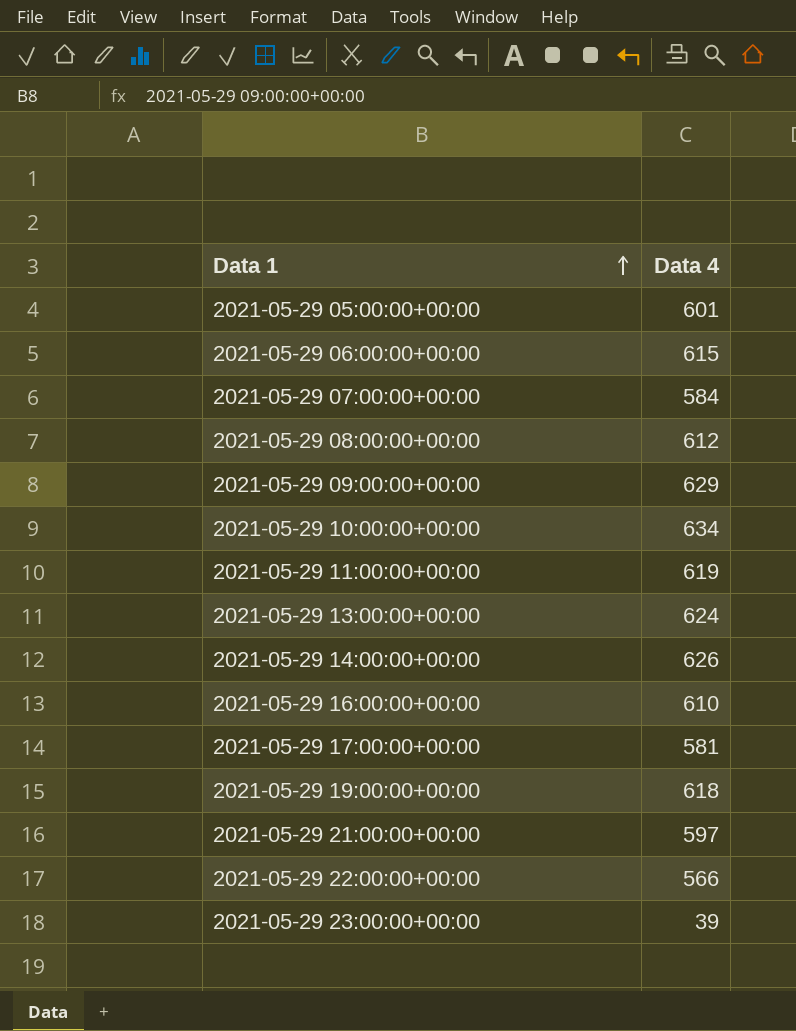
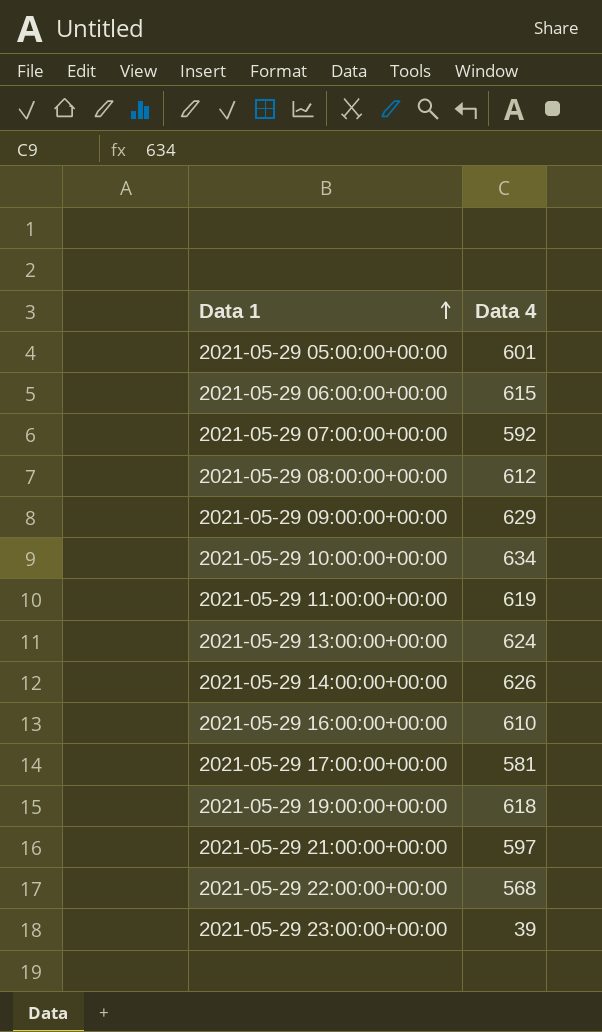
2021-05-29 07:00:00+00:00 | Data 4: 584 -> 592
2021-05-29 22:00:00+00:00 | Data 4: 566 -> 568

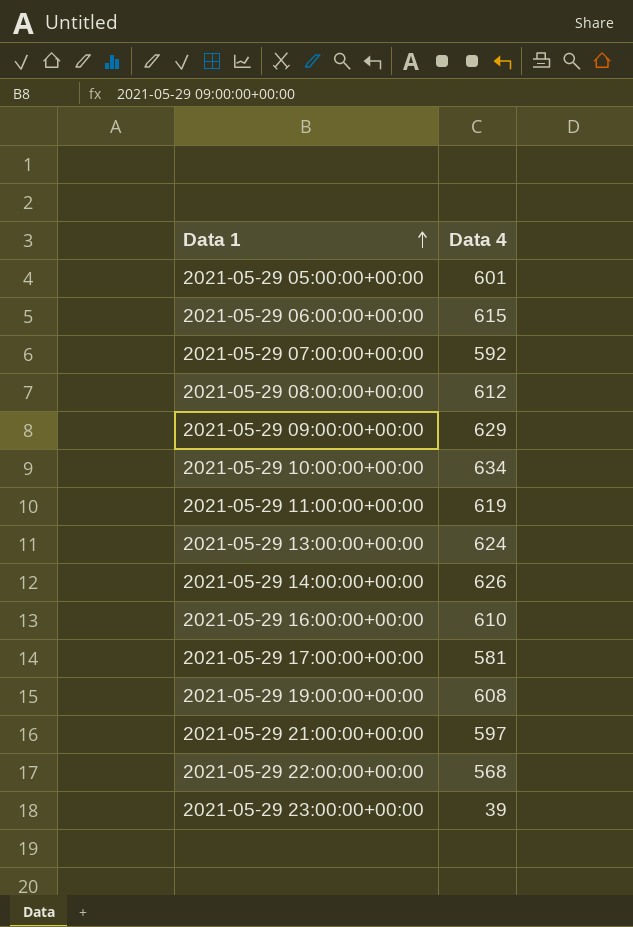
2021-05-29 19:00:00+00:00 | Data 4: 618 -> 608

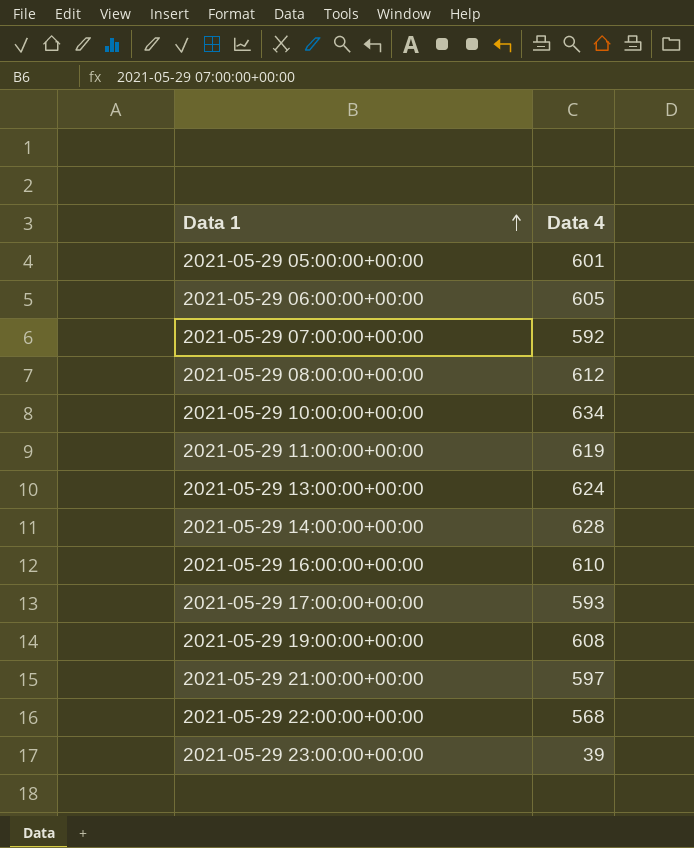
row 2021-05-29 09:00:00+00:00: 629 -> none
2021-05-29 06:00:00+00:00 | Data 4: 615 -> 605
2021-05-29 14:00:00+00:00 | Data 4: 626 -> 628
2021-05-29 17:00:00+00:00 | Data 4: 581 -> 593

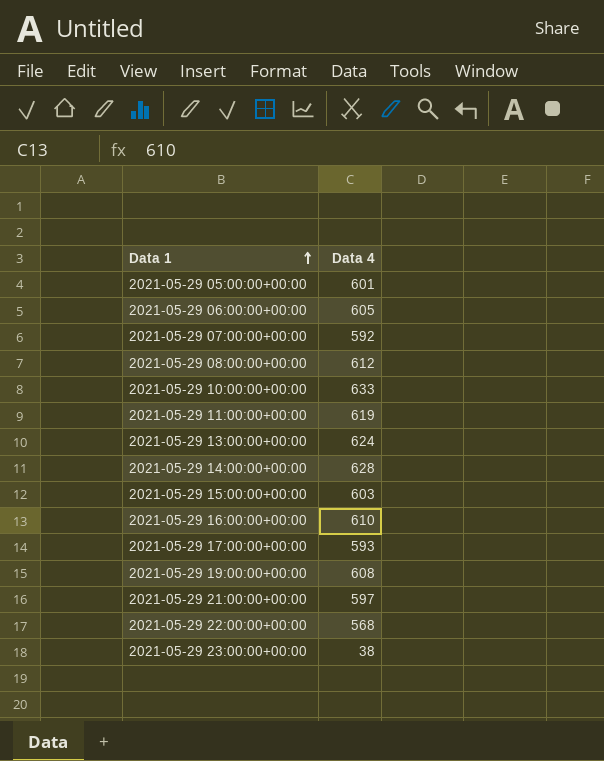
2021-05-29 10:00:00+00:00 | Data 4: 634 -> 633
row 2021-05-29 15:00:00+00:00: none -> 603
2021-05-29 23:00:00+00:00 | Data 4: 39 -> 38

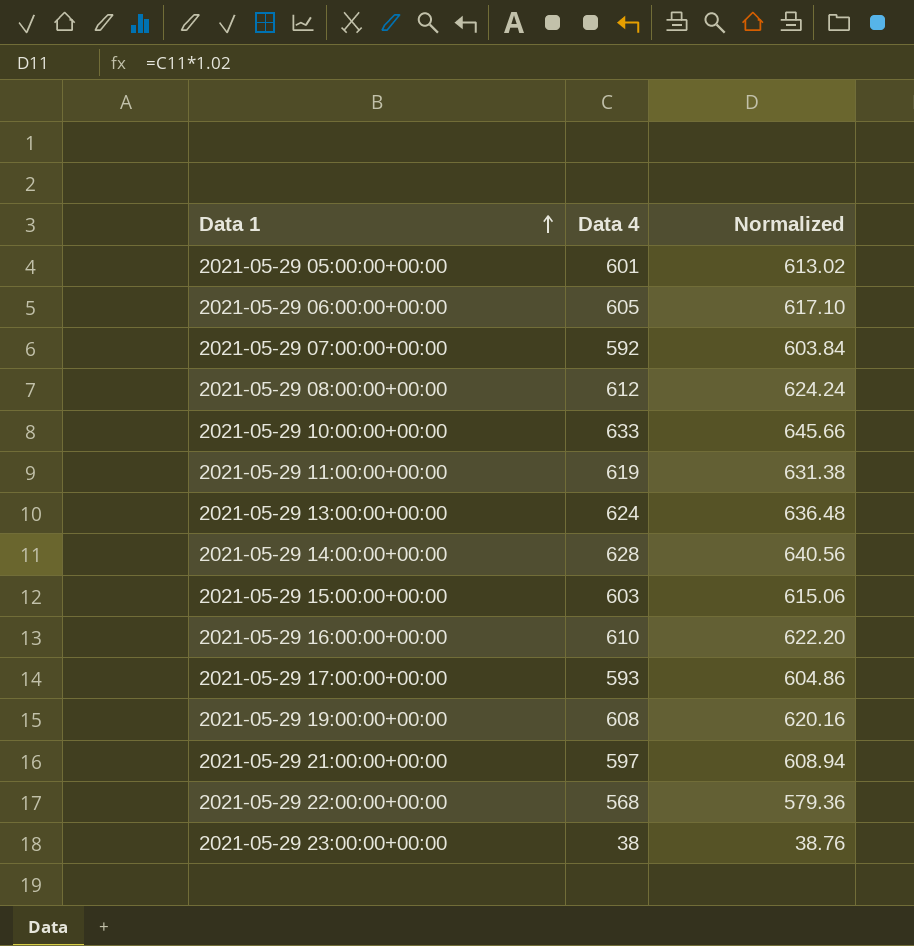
column Normalized | formula: none -> [Data 4] * 1.02

